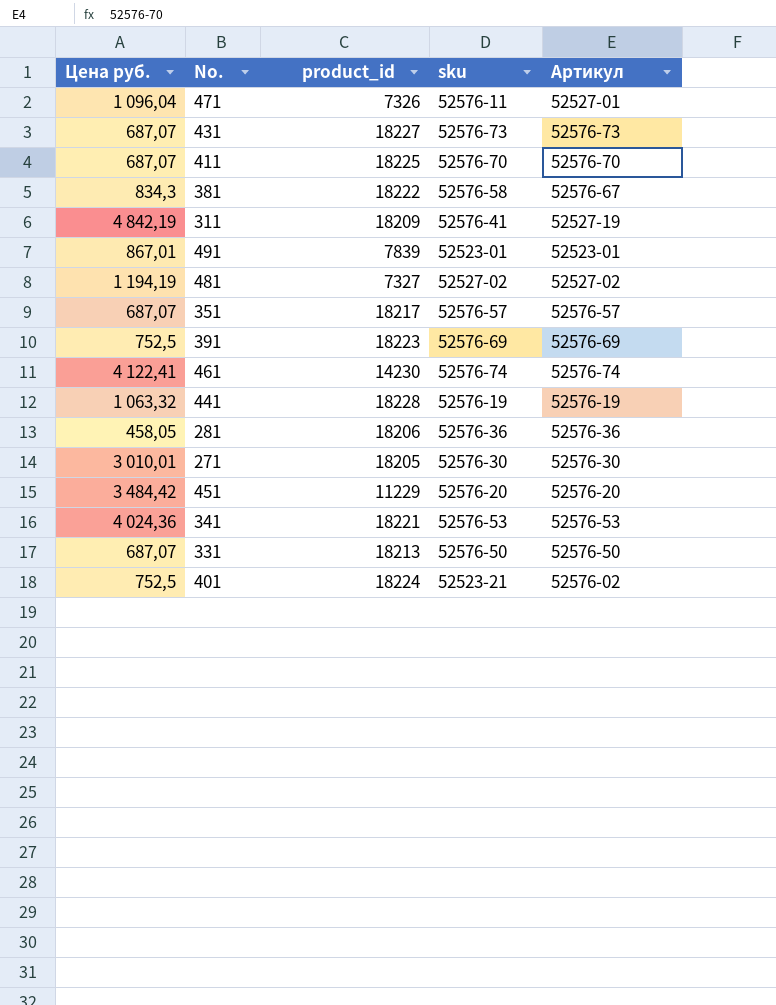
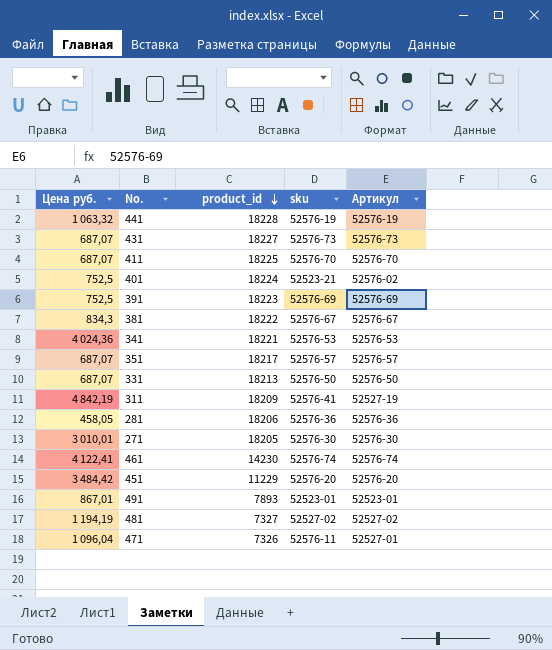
row order: none -> product_id descending
381 | sku: 52576-58 -> 52576-67
491 | product_id: 7839 -> 7893

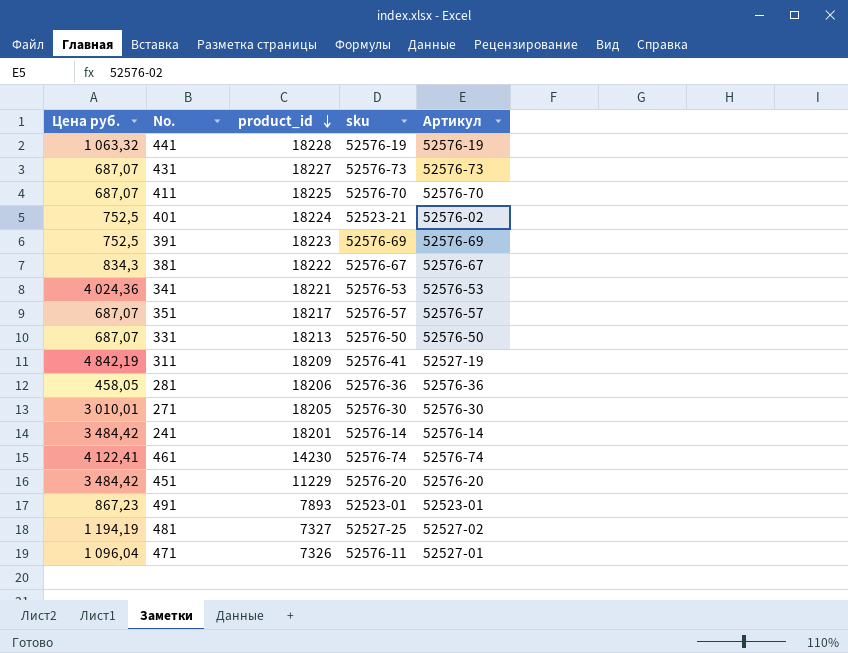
row 241: none -> 3 484,42 | 18201 | 52576-14 | 52576-14
491 | Цена руб.: 867,01 -> 867,23
481 | sku: 52527-02 -> 52527-25

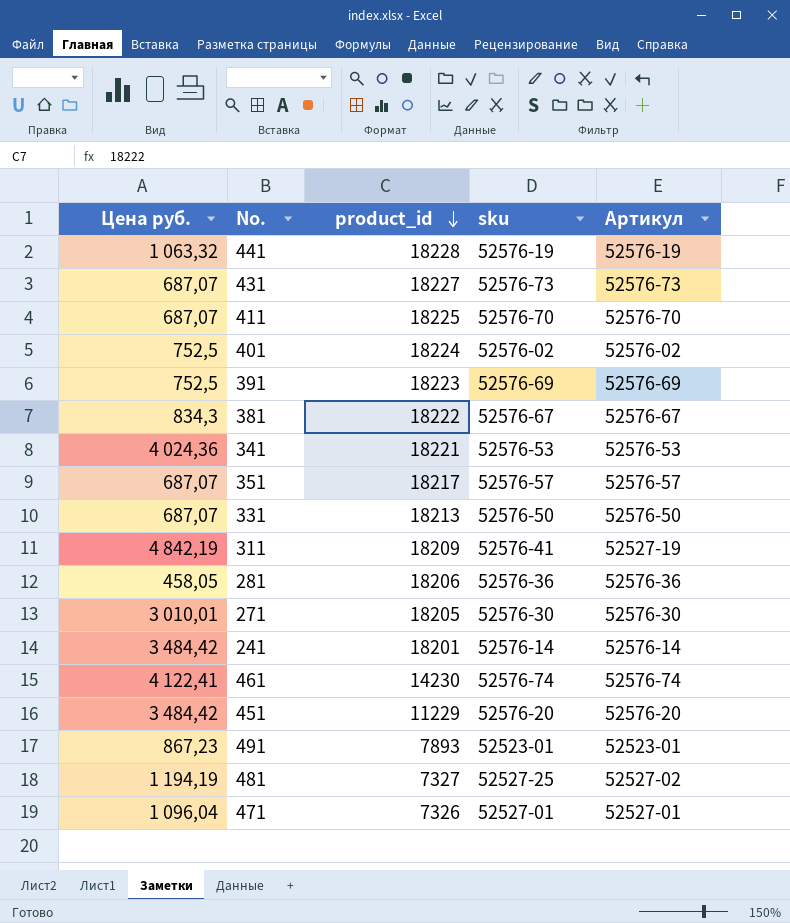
401 | sku: 52523-21 -> 52576-02
471 | sku: 52576-11 -> 52527-01

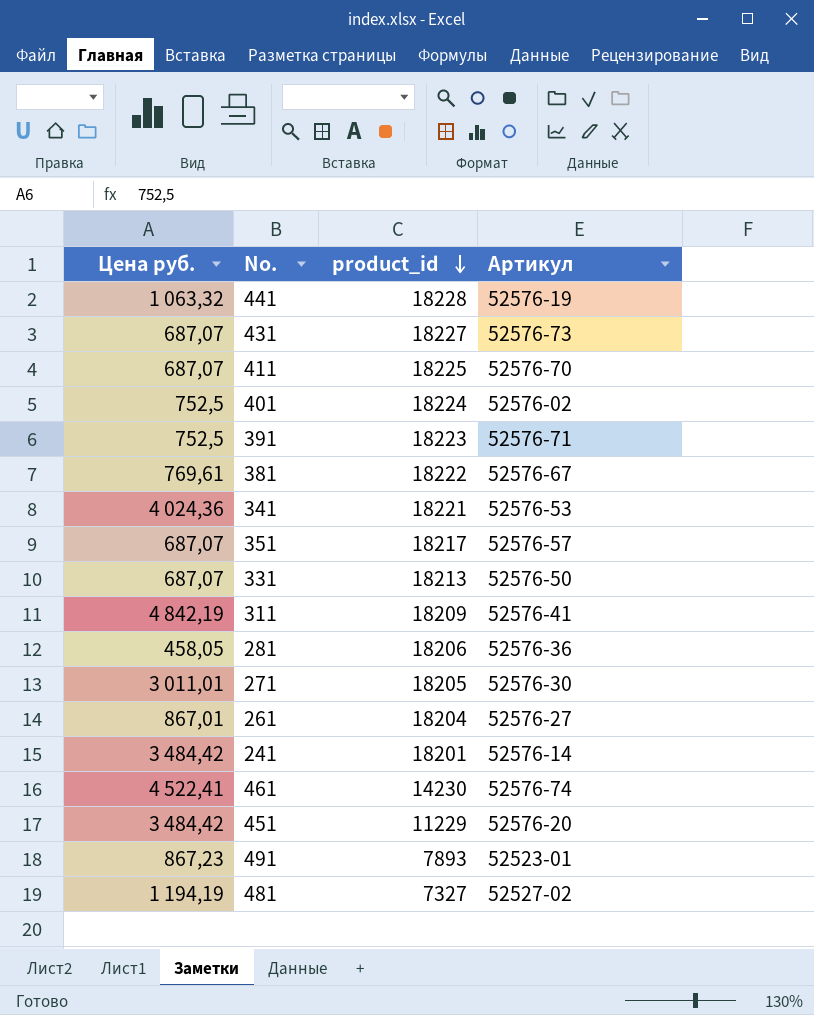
column sku | position: 4 -> none
row 471: 1 096,04 | 7326 | 52527-01 | 52527-01 -> none
391 | Артикул: 52576-69 -> 52576-71
381 | Цена руб.: 834,3 -> 769,61
311 | Артикул: 52527-19 -> 52576-41
271 | Цена руб.: 3 010,01 -> 3 011,01
row 261: none -> 867,01 | 18204 | 52576-27
461 | Цена руб.: 4 122,41 -> 4 522,41

